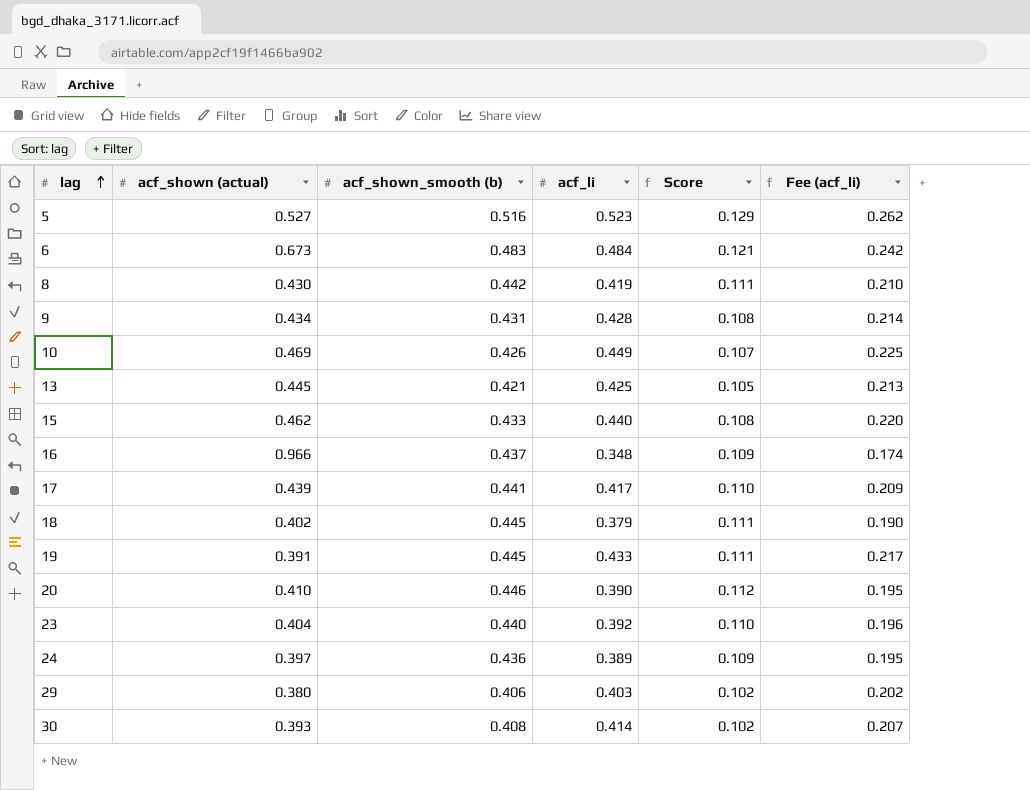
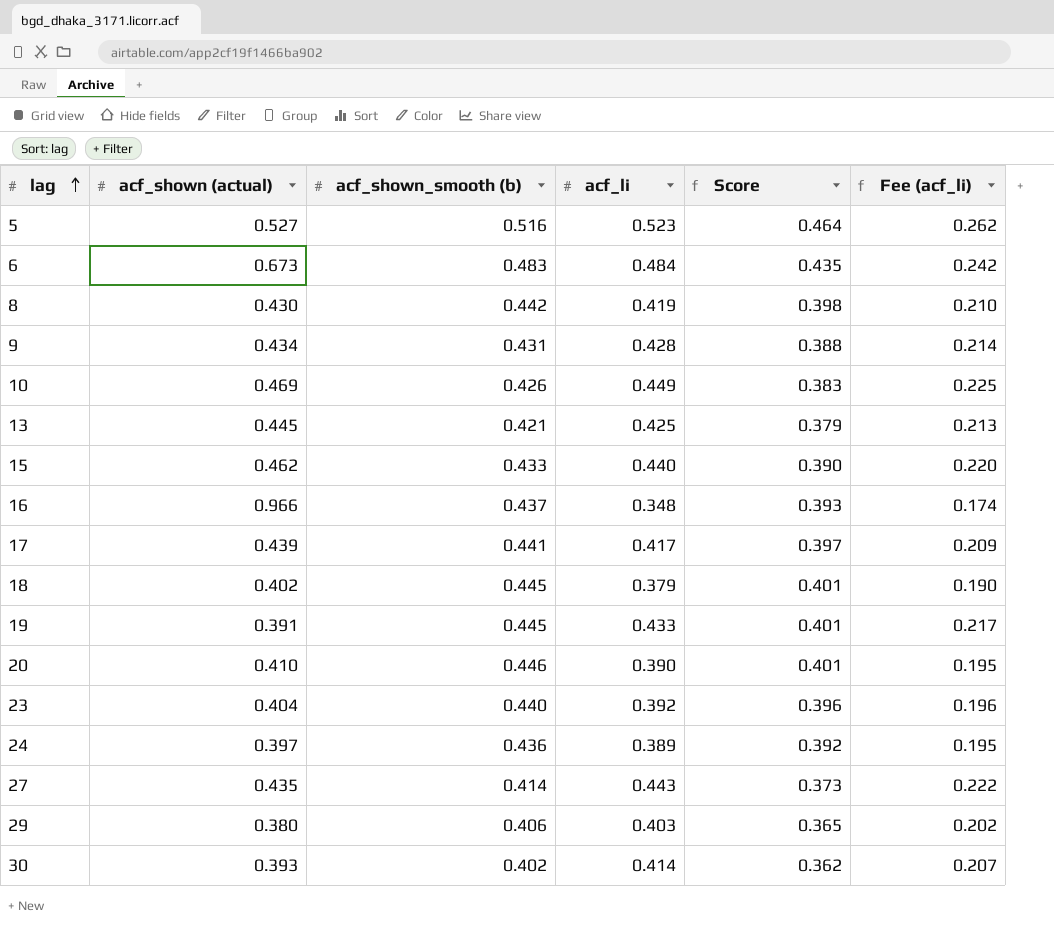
column Score | formula: [acf_shown_smooth (b)] * 0.25 -> [acf_shown_smooth (b)] * 0.9
row 27: none -> 0.435 | 0.414 | 0.443 | 0.373 | 0.222
30 | acf_shown_smooth (b): 0.408 -> 0.402

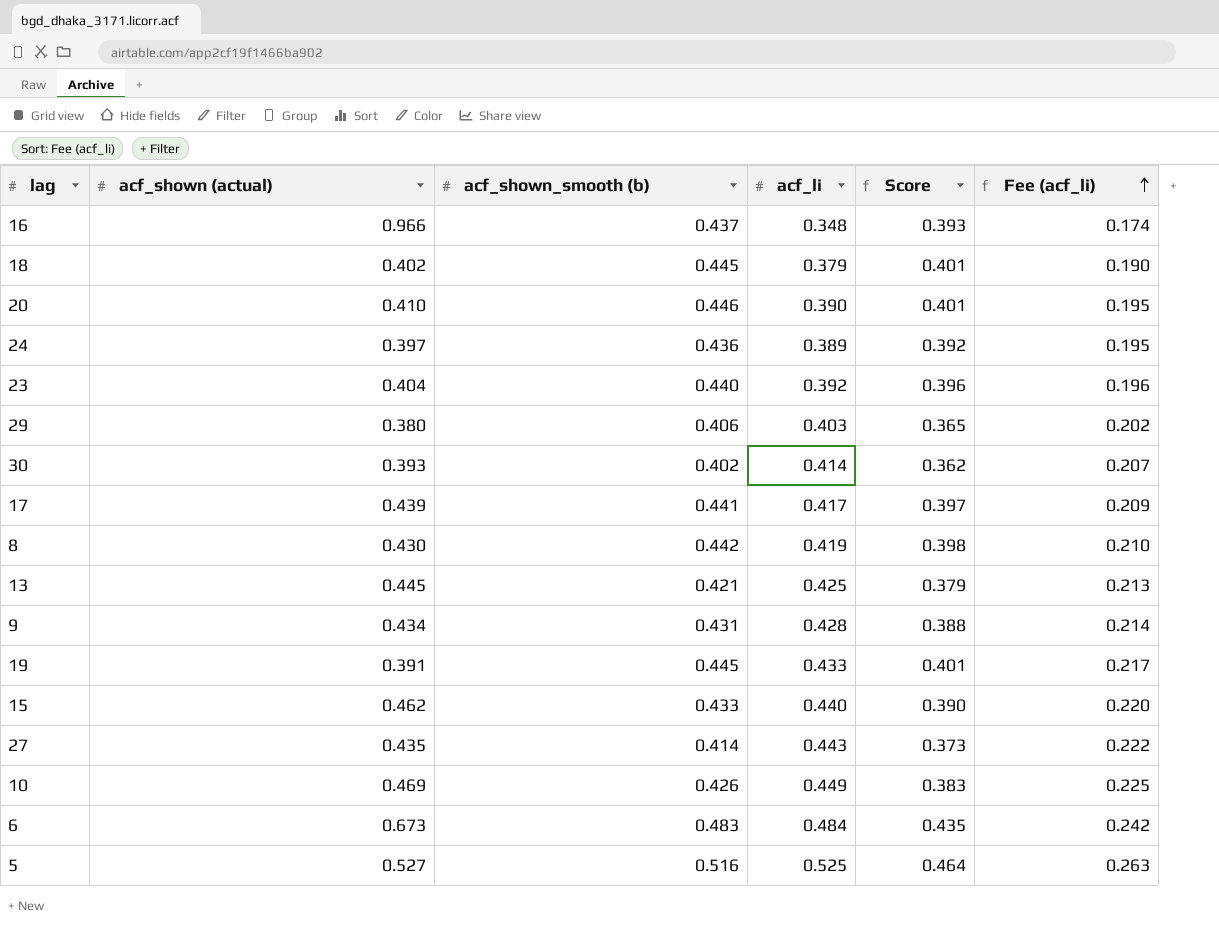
row order: lag ascending -> Fee (acf_li) ascending
5 | acf_li: 0.523 -> 0.525
5 | Fee (acf_li): 0.262 -> 0.263

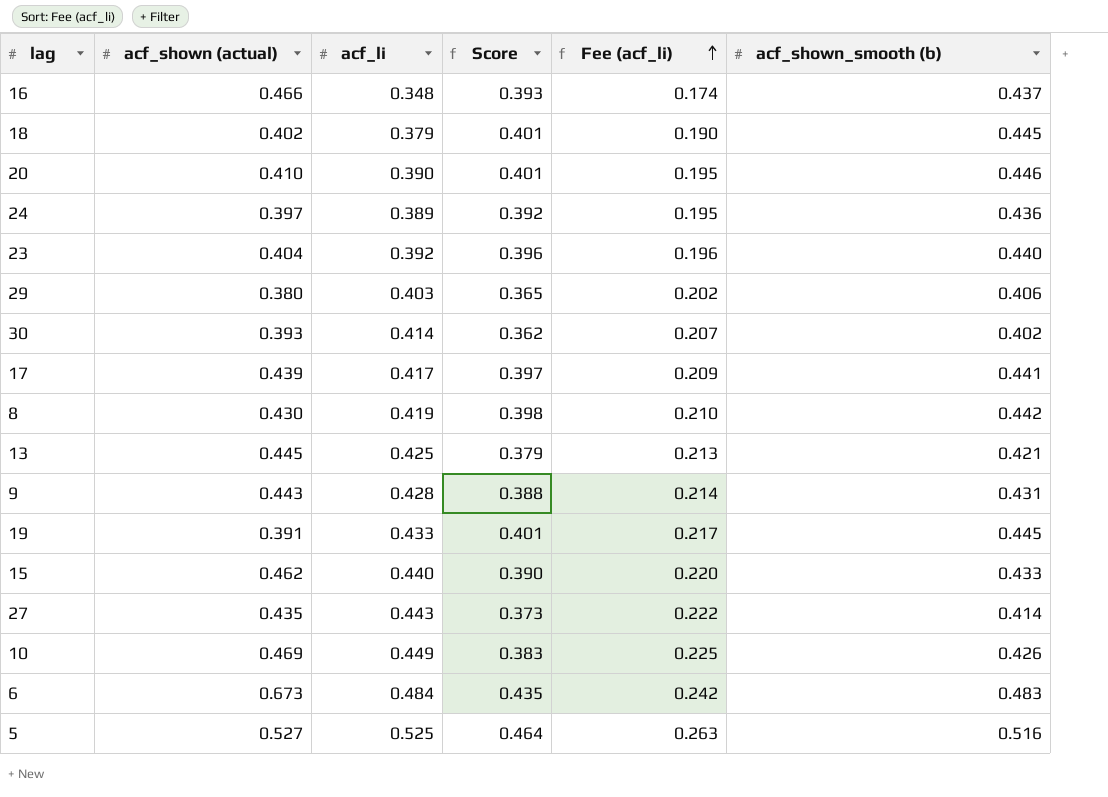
column acf_shown_smooth (b) | position: 3 -> 6
16 | acf_shown (actual): 0.966 -> 0.466
9 | acf_shown (actual): 0.434 -> 0.443

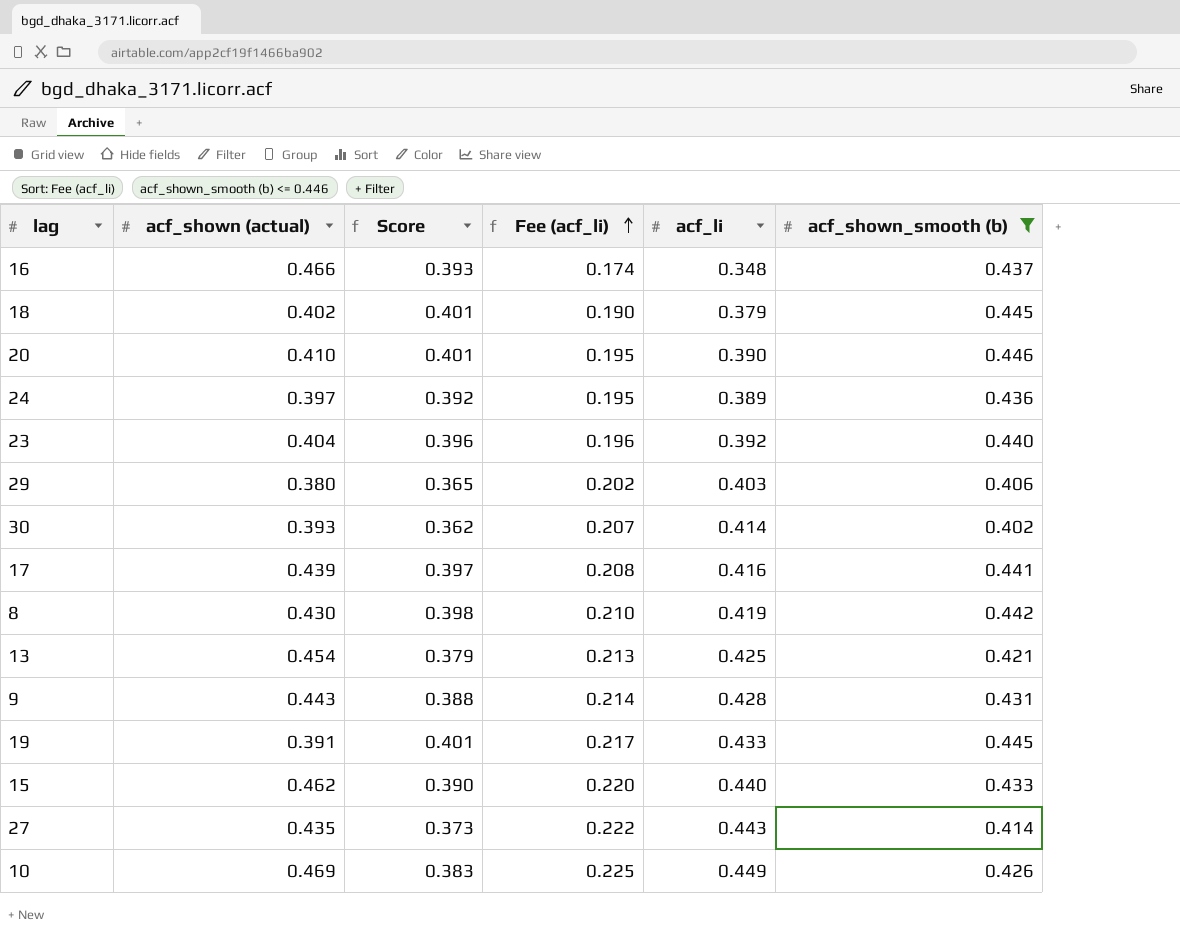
filter: none -> acf_shown_smooth (b) <= 0.446
column acf_li | position: 3 -> 5
17 | Fee (acf_li): 0.209 -> 0.208
17 | acf_li: 0.417 -> 0.416
13 | acf_shown (actual): 0.445 -> 0.454

